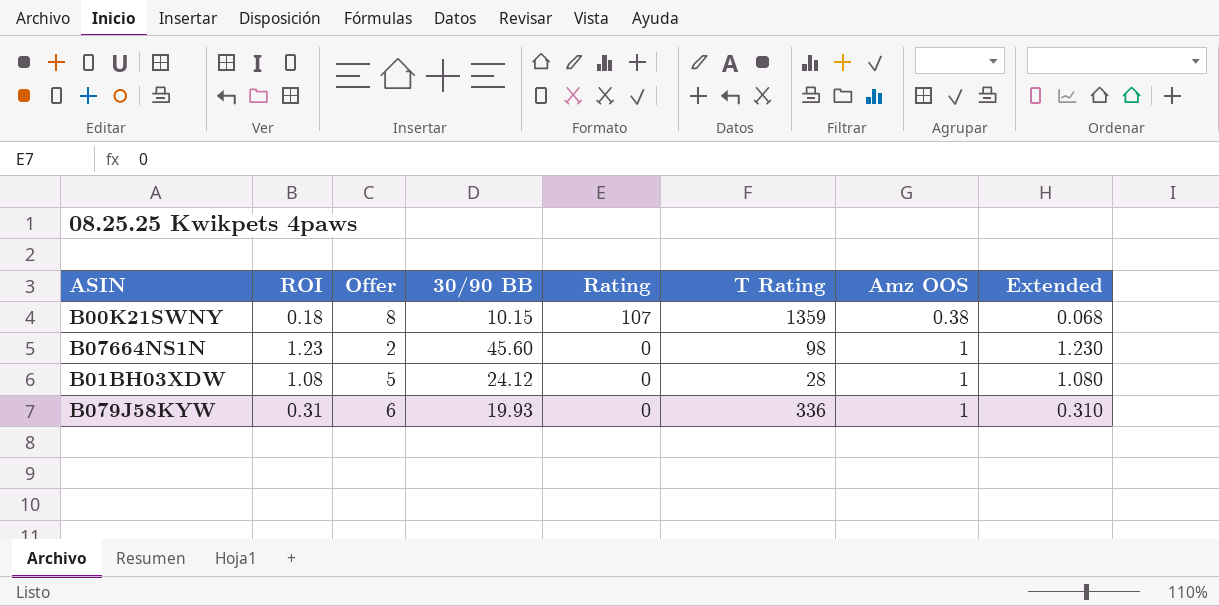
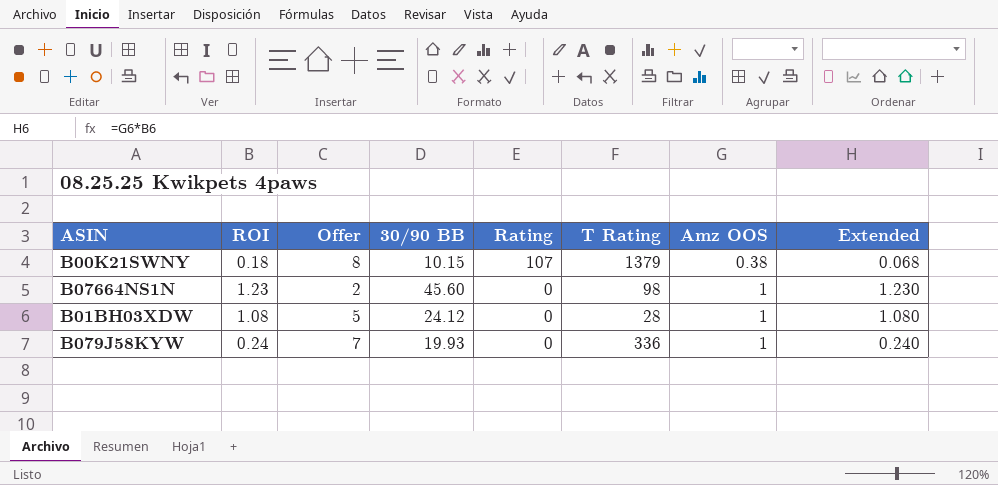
B00K21SWNY | T Rating: 1359 -> 1379
B079J58KYW | ROI: 0.31 -> 0.24
B079J58KYW | Offer: 6 -> 7
B079J58KYW | Extended: 0.310 -> 0.240

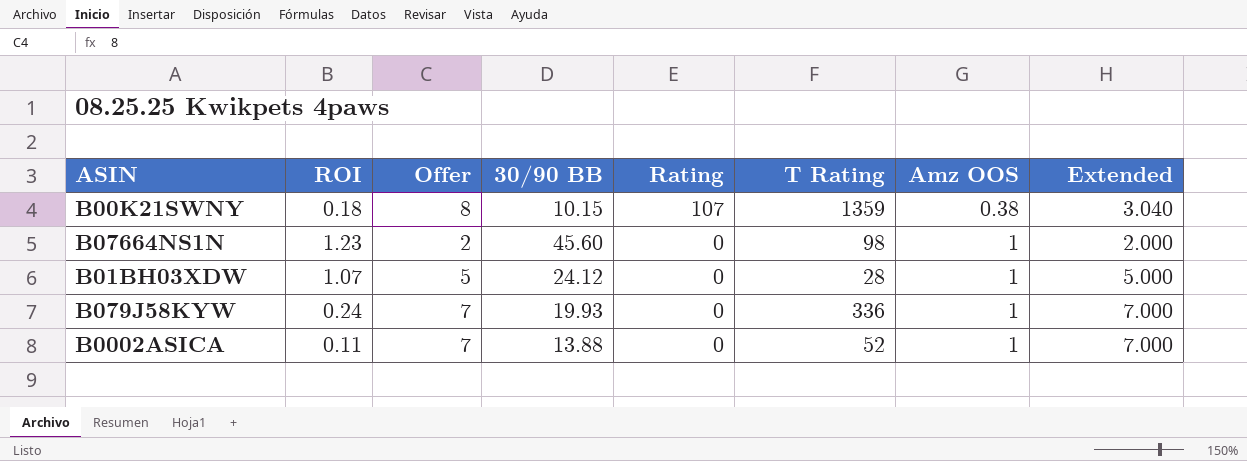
column Extended | formula: [ROI] * [Amz OOS] -> [Offer] * [Amz OOS]
B00K21SWNY | T Rating: 1379 -> 1359
B01BH03XDW | ROI: 1.08 -> 1.07
row B0002ASICA: none -> 0.11 | 7 | 13.88 | 0 | 52 | 1 | 7.000

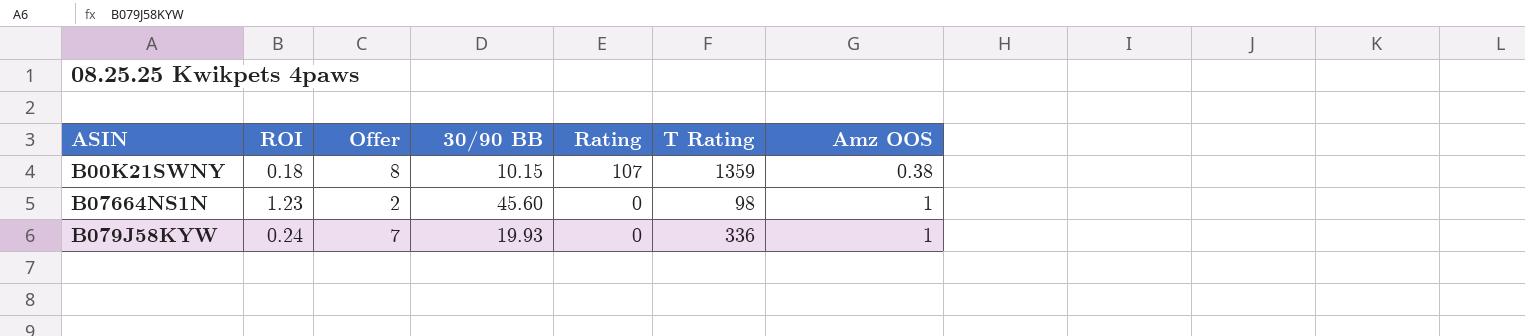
column Extended | formula: [Offer] * [Amz OOS] -> none
row B01BH03XDW: 1.07 | 5 | 24.12 | 0 | 28 | 1 | 5.000 -> none
row B0002ASICA: 0.11 | 7 | 13.88 | 0 | 52 | 1 | 7.000 -> none

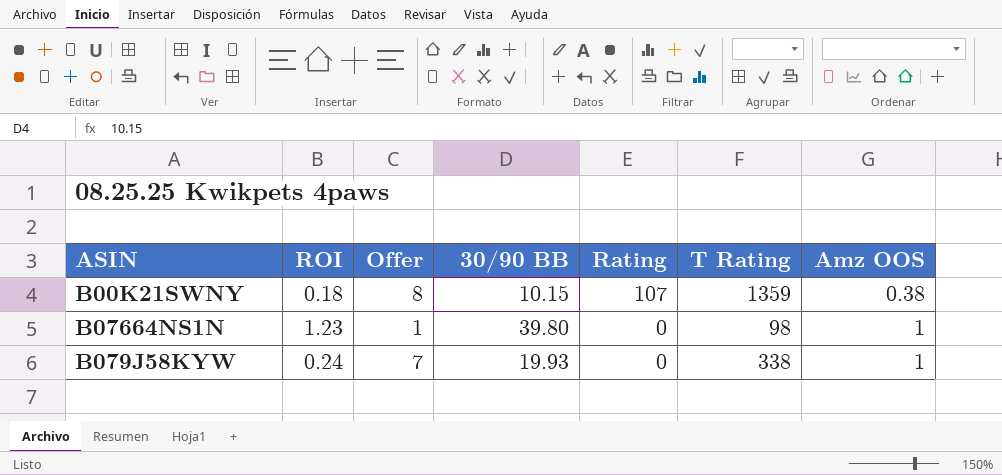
B07664NS1N | Offer: 2 -> 1
B07664NS1N | 30/90 BB: 45.60 -> 39.80
B079J58KYW | T Rating: 336 -> 338

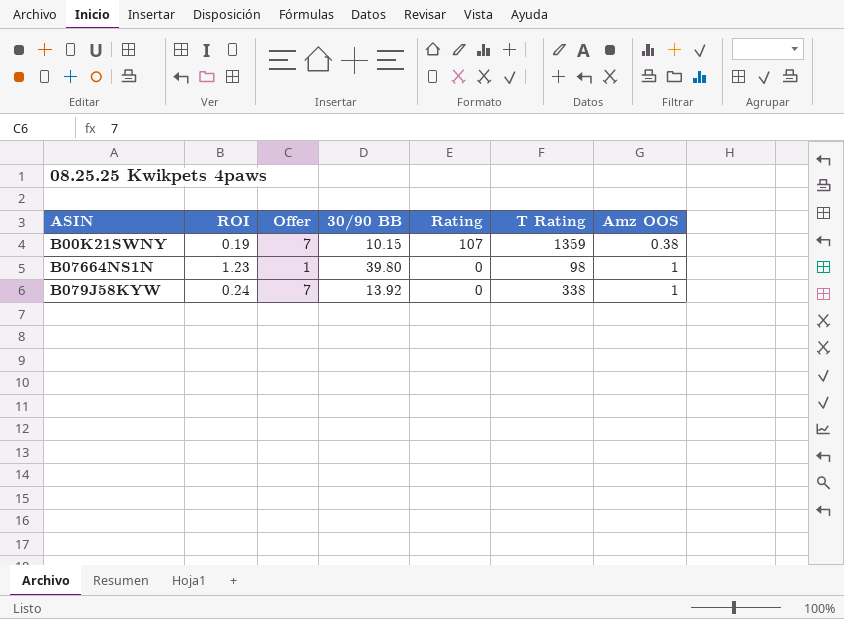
B00K21SWNY | ROI: 0.18 -> 0.19
B00K21SWNY | Offer: 8 -> 7
B079J58KYW | 30/90 BB: 19.93 -> 13.92

